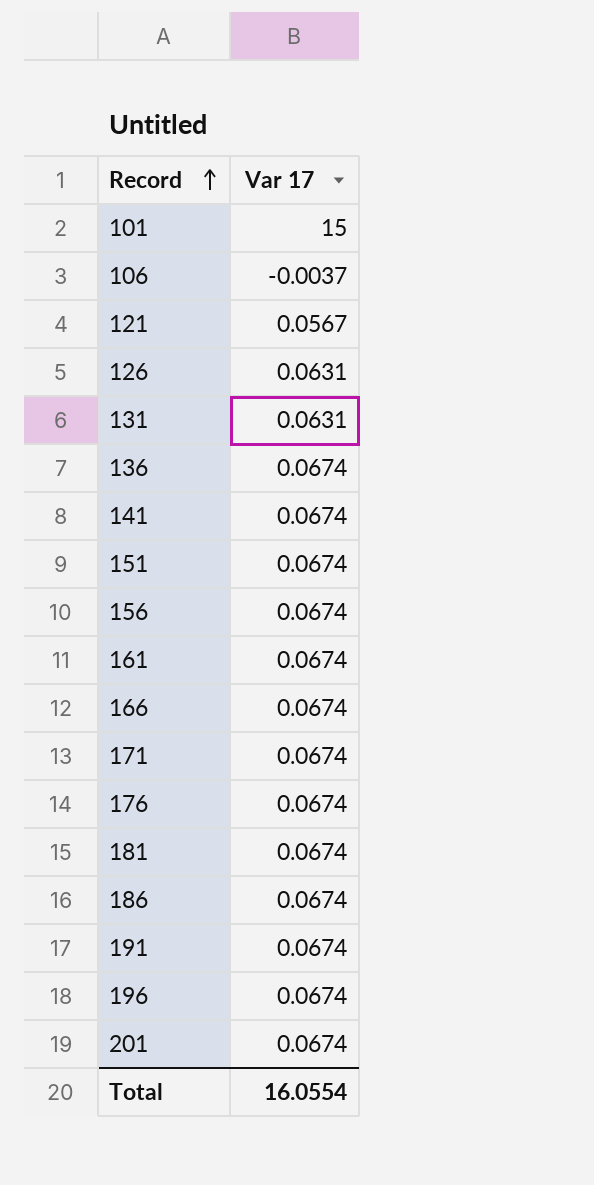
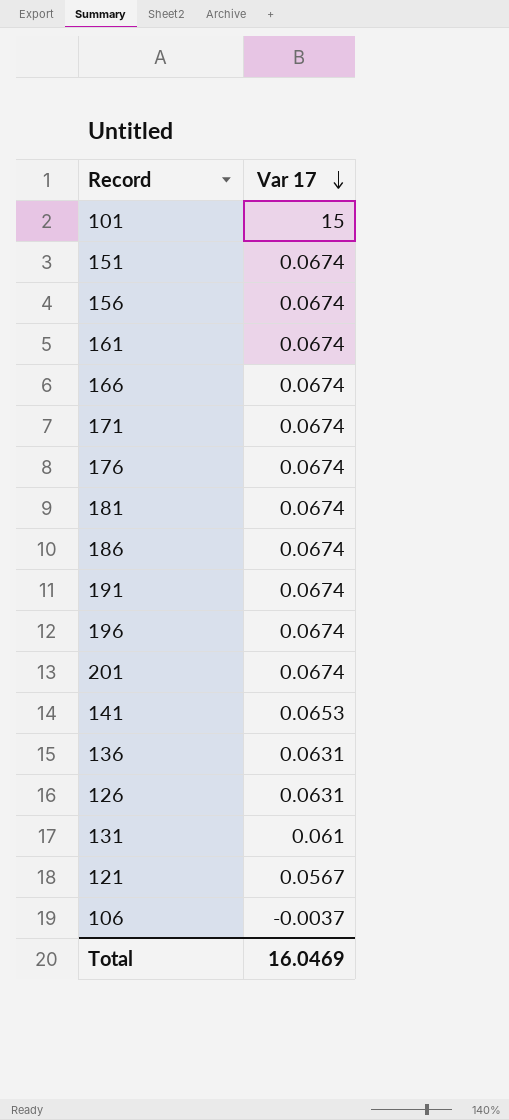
row order: Record ascending -> Var 17 descending
141 | Var 17: 0.0674 -> 0.0653
136 | Var 17: 0.0674 -> 0.0631
131 | Var 17: 0.0631 -> 0.061
Total | Var 17: 16.0554 -> 16.0469

